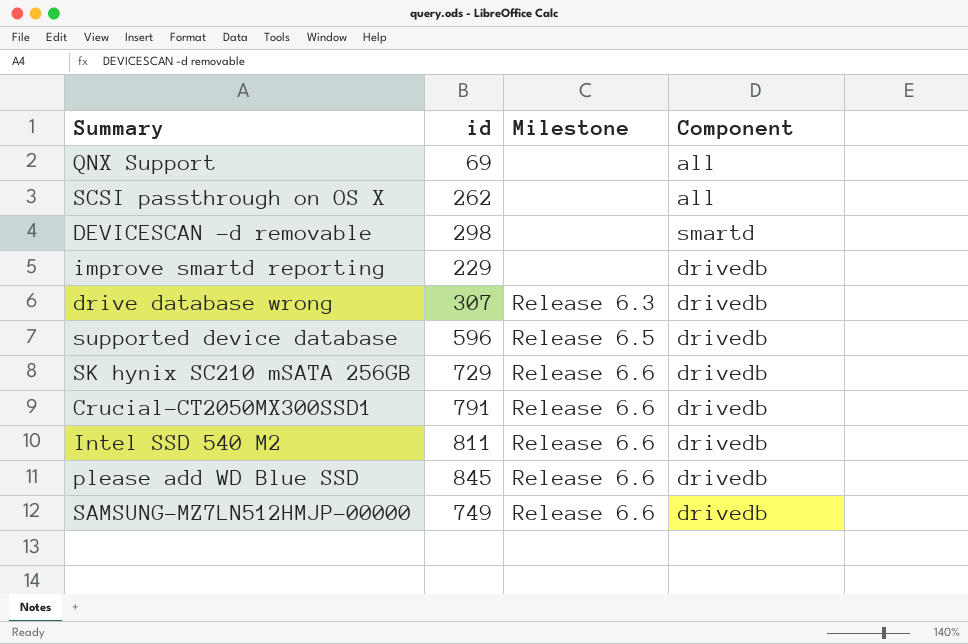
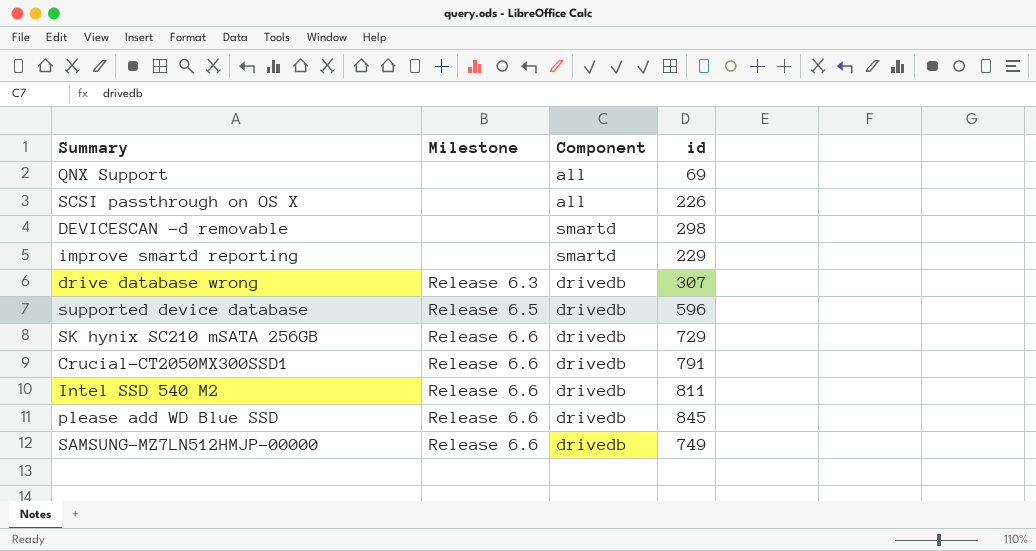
column id | position: 2 -> 4
SCSI passthrough on OS X | id: 262 -> 226
improve smartd reporting | Component: drivedb -> smartd

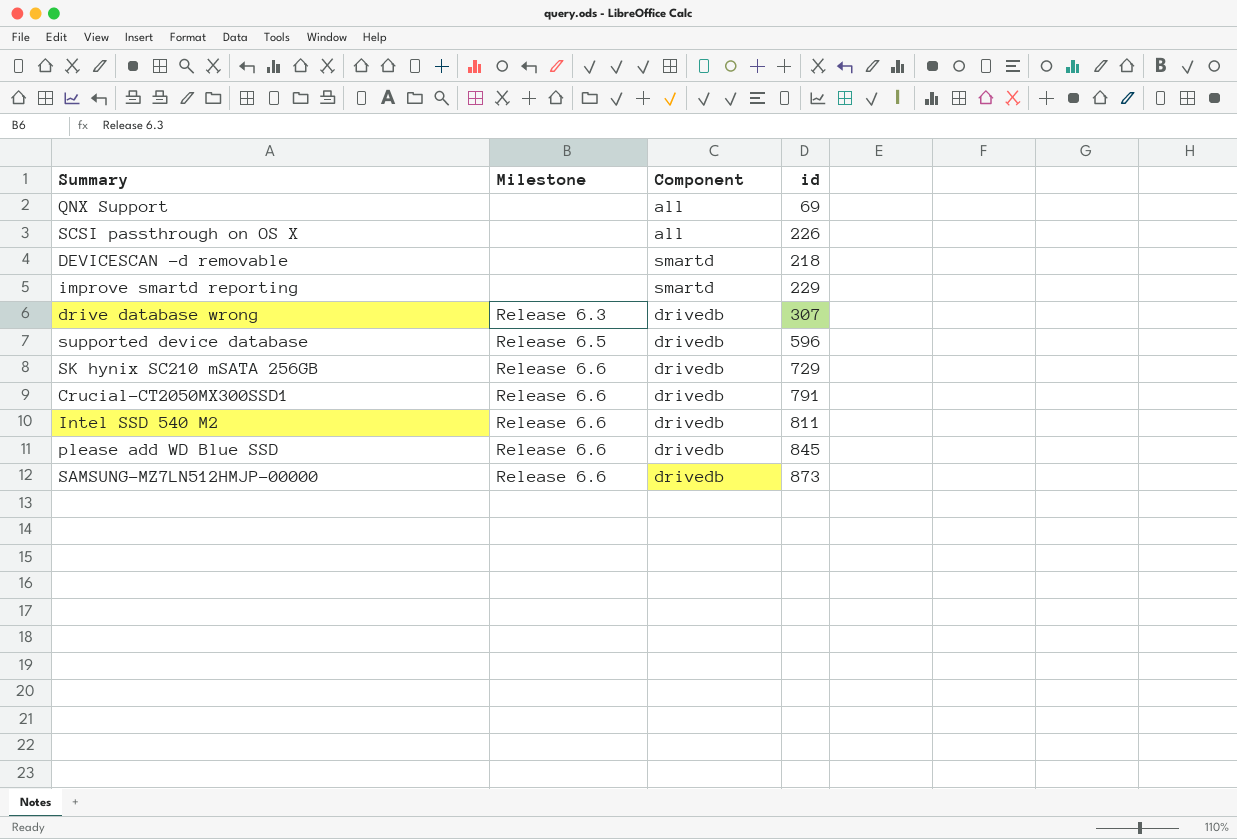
DEVICESCAN -d removable | id: 298 -> 218
SAMSUNG-MZ7LN512HMJP-00000 | id: 749 -> 873

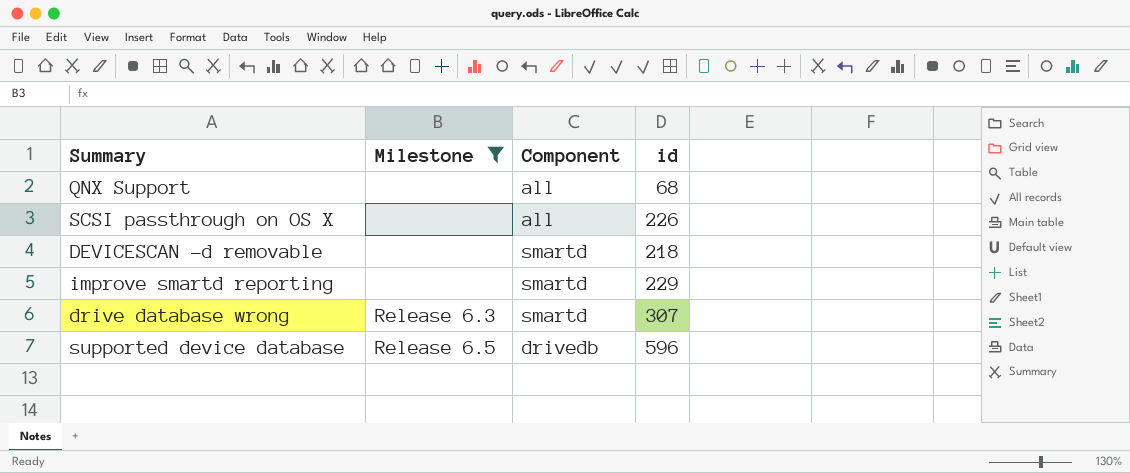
filter: none -> Milestone != Release 6.6
QNX Support | id: 69 -> 68
drive database wrong | Component: drivedb -> smartd

